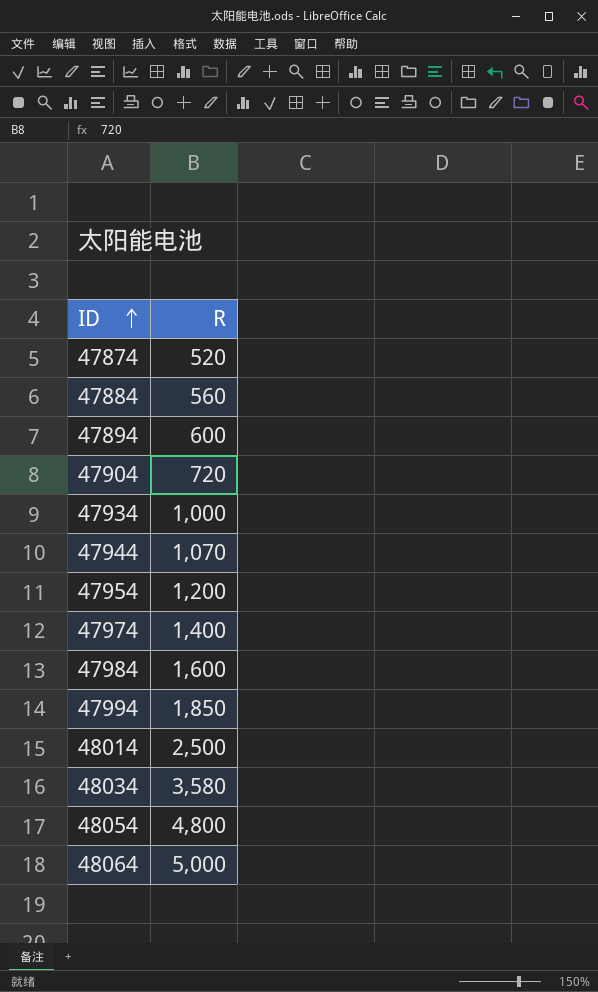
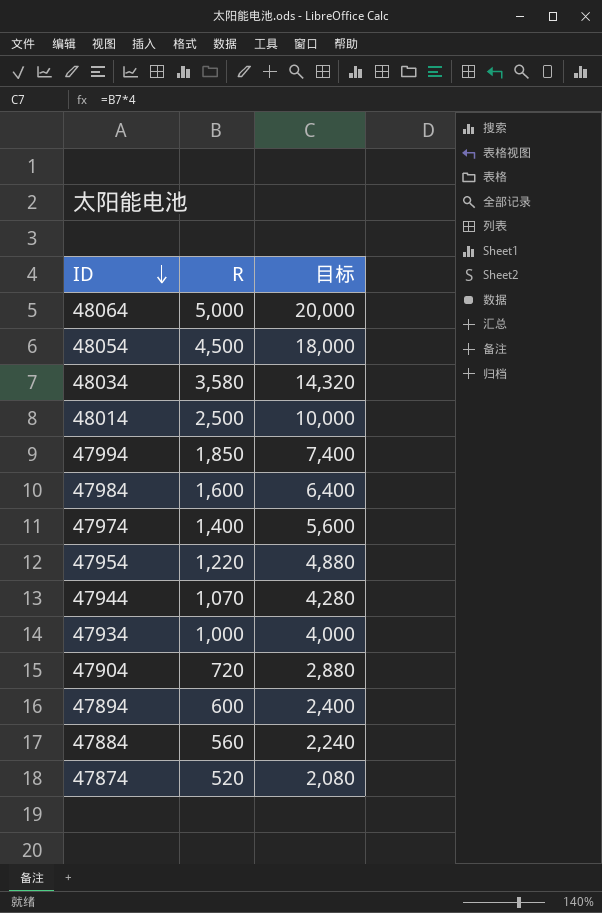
row order: ID ascending -> ID descending
column 目标 | formula: none -> [R] * 4
48054 | R: 4,800 -> 4,500
47954 | R: 1,200 -> 1,220

